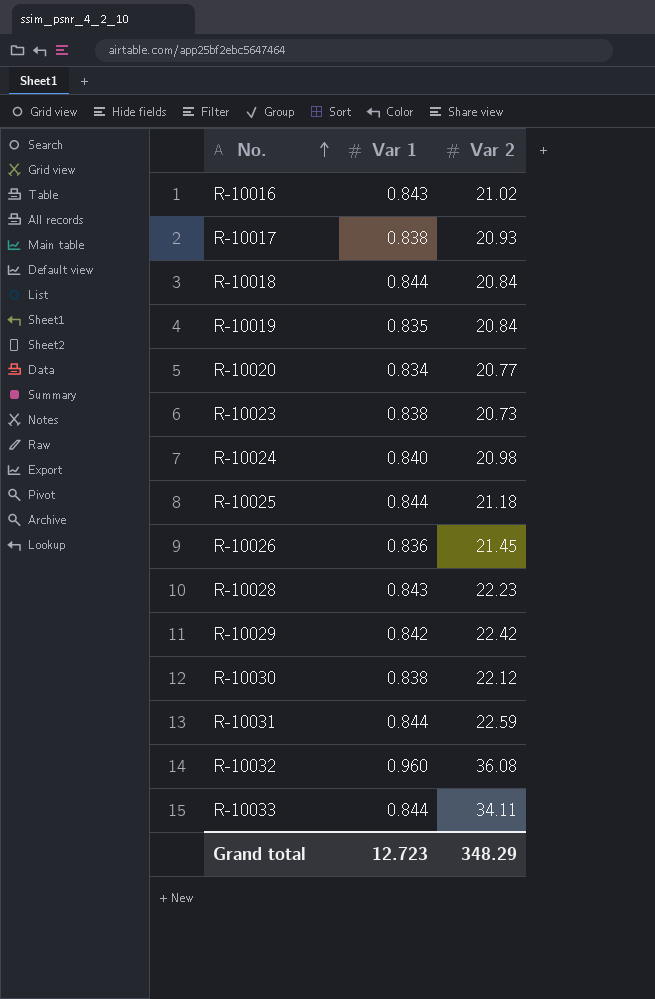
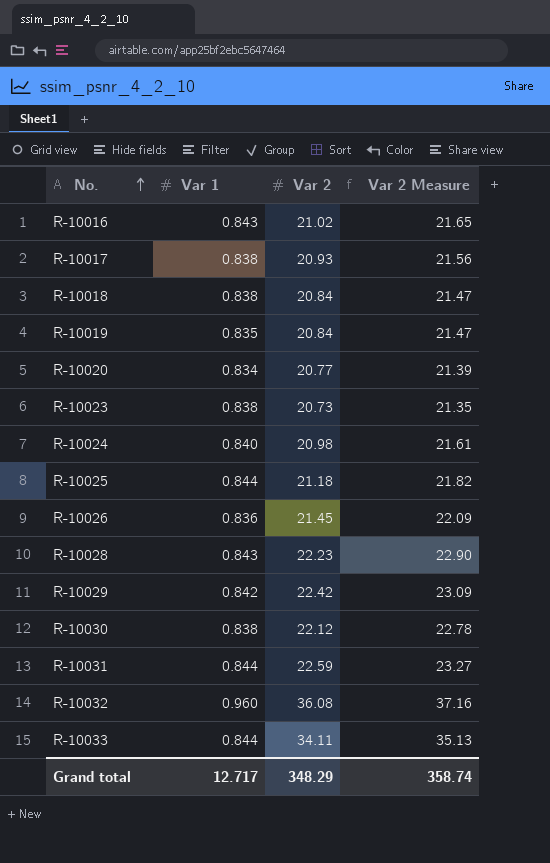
column Var 2 Measure | formula: none -> [Var 2] * 1.03
R-10018 | Var 1: 0.844 -> 0.838
Grand total | Var 1: 12.723 -> 12.717

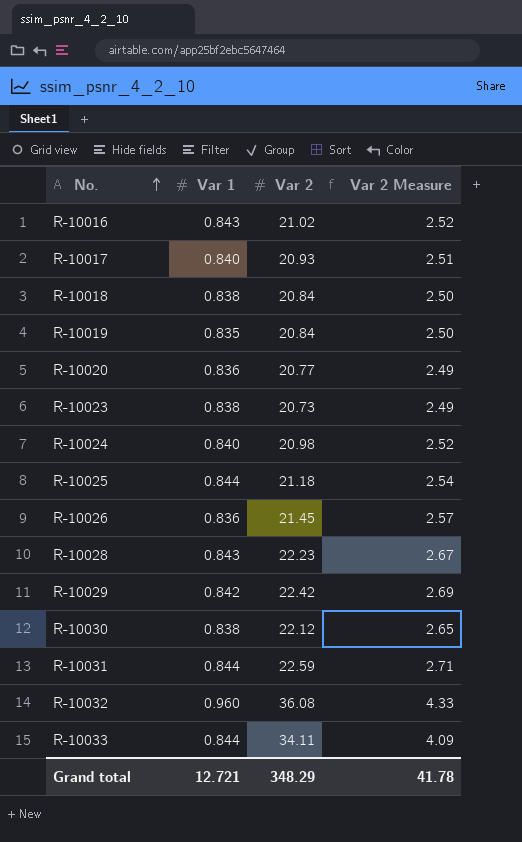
column Var 2 Measure | formula: [Var 2] * 1.03 -> [Var 2] * 0.12
R-10017 | Var 1: 0.838 -> 0.840
R-10020 | Var 1: 0.834 -> 0.836
Grand total | Var 1: 12.717 -> 12.721
Grand total | Var 2 Measure: 358.74 -> 41.78

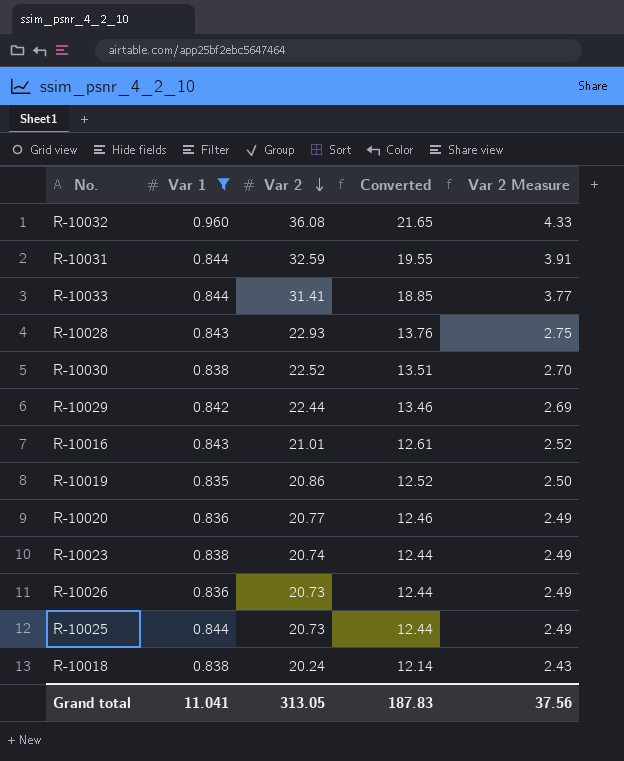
filter: none -> Var 1 != 0.840
row order: No. ascending -> Var 2 descending
column Converted | formula: none -> [Var 2] * 0.6
R-10031 | Var 2: 22.59 -> 32.59
R-10031 | Var 2 Measure: 2.71 -> 3.91
R-10033 | Var 2: 34.11 -> 31.41
R-10033 | Var 2 Measure: 4.09 -> 3.77
R-10028 | Var 2: 22.23 -> 22.93
R-10028 | Var 2 Measure: 2.67 -> 2.75
R-10030 | Var 2: 22.12 -> 22.52
R-10030 | Var 2 Measure: 2.65 -> 2.70
R-10029 | Var 2: 22.42 -> 22.44
R-10016 | Var 2: 21.02 -> 21.01
R-10019 | Var 2: 20.84 -> 20.86
R-10023 | Var 2: 20.73 -> 20.74
R-10026 | Var 2: 21.45 -> 20.73
R-10026 | Var 2 Measure: 2.57 -> 2.49
R-10025 | Var 2: 21.18 -> 20.73
R-10025 | Var 2 Measure: 2.54 -> 2.49
R-10018 | Var 2: 20.84 -> 20.24
R-10018 | Var 2 Measure: 2.50 -> 2.43
Grand total | Var 1: 12.721 -> 11.041
Grand total | Var 2: 348.29 -> 313.05
Grand total | Var 2 Measure: 41.78 -> 37.56

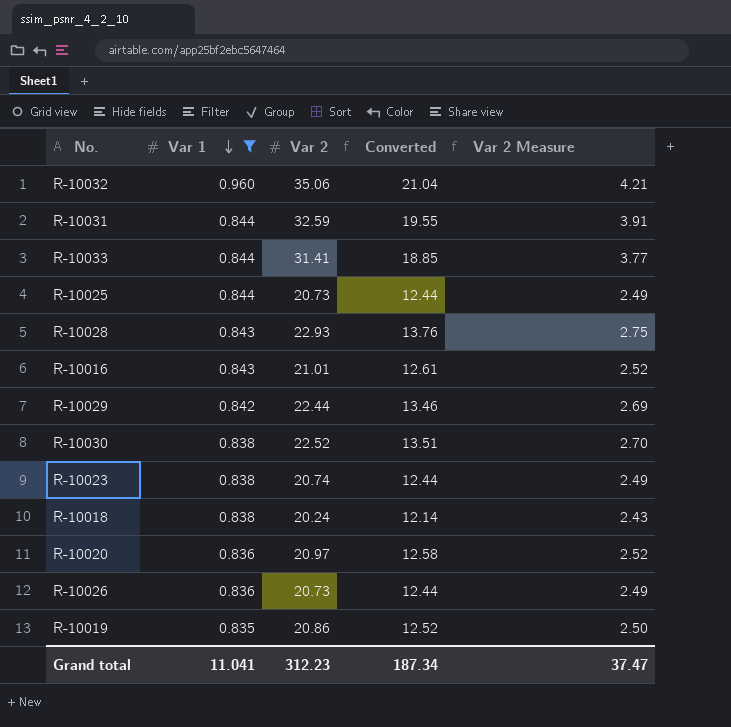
row order: Var 2 descending -> Var 1 descending
R-10032 | Var 2: 36.08 -> 35.06
R-10032 | Converted: 21.65 -> 21.04
R-10032 | Var 2 Measure: 4.33 -> 4.21
R-10020 | Var 2: 20.77 -> 20.97
R-10020 | Converted: 12.46 -> 12.58
R-10020 | Var 2 Measure: 2.49 -> 2.52
Grand total | Var 2: 313.05 -> 312.23
Grand total | Converted: 187.83 -> 187.34
Grand total | Var 2 Measure: 37.56 -> 37.47

